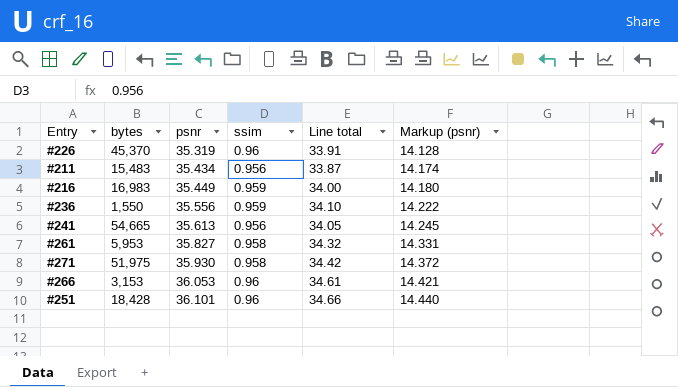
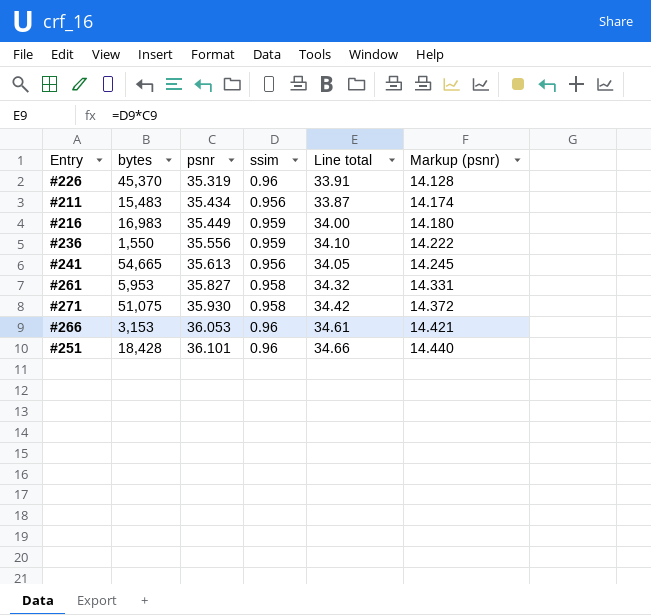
#271 | bytes: 51,975 -> 51,075

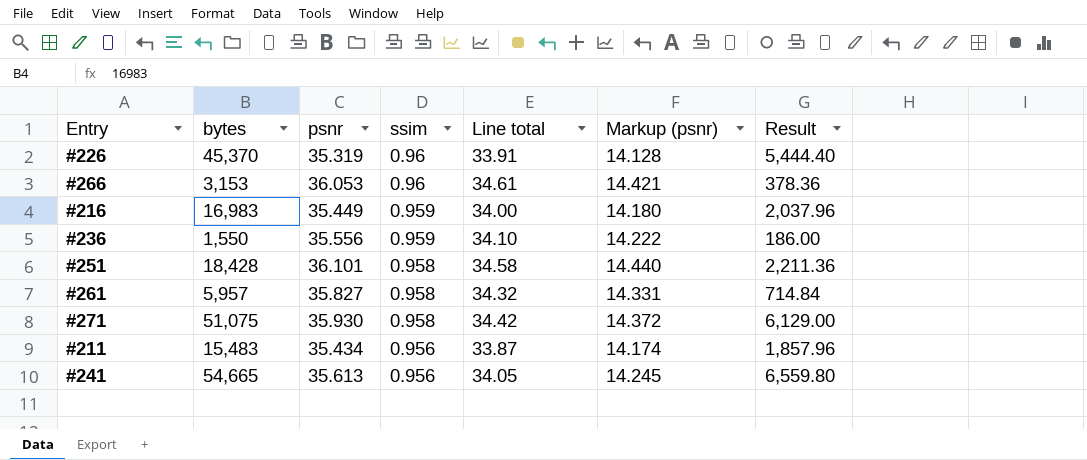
row order: psnr ascending -> ssim descending
column Result | formula: none -> [bytes] * 0.12
#251 | ssim: 0.96 -> 0.958
#251 | Line total: 34.66 -> 34.58
#261 | bytes: 5,953 -> 5,957

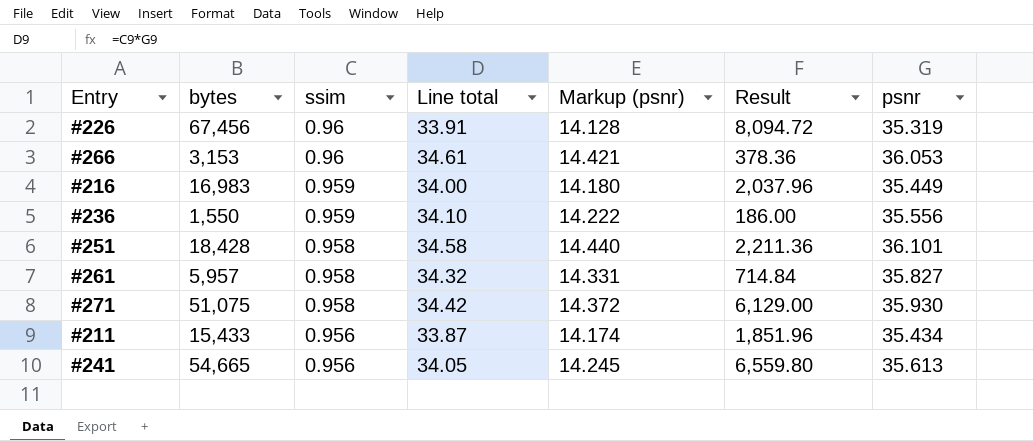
column psnr | position: 3 -> 7
#226 | bytes: 45,370 -> 67,456
#226 | Result: 5,444.40 -> 8,094.72
#211 | bytes: 15,483 -> 15,433
#211 | Result: 1,857.96 -> 1,851.96

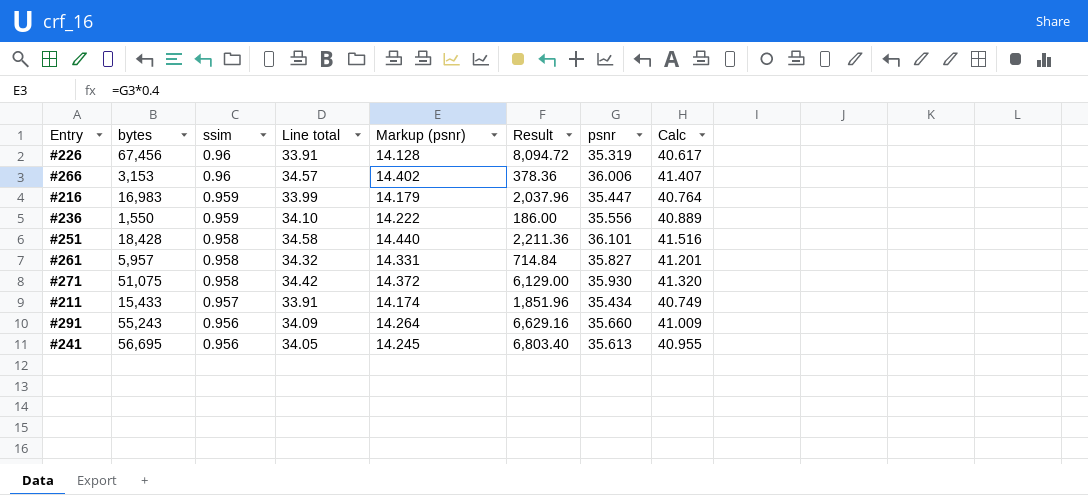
column Calc | formula: none -> [psnr] * 1.15
#266 | Line total: 34.61 -> 34.57
#266 | Markup (psnr): 14.421 -> 14.402
#266 | psnr: 36.053 -> 36.006
#216 | Line total: 34.00 -> 33.99
#216 | Markup (psnr): 14.180 -> 14.179
#216 | psnr: 35.449 -> 35.447
#211 | ssim: 0.956 -> 0.957
#211 | Line total: 33.87 -> 33.91
row #291: none -> 55,243 | 0.956 | 34.09 | 14.264 | 6,629.16 | 35.660 | 41.009
#241 | bytes: 54,665 -> 56,695
#241 | Result: 6,559.80 -> 6,803.40

